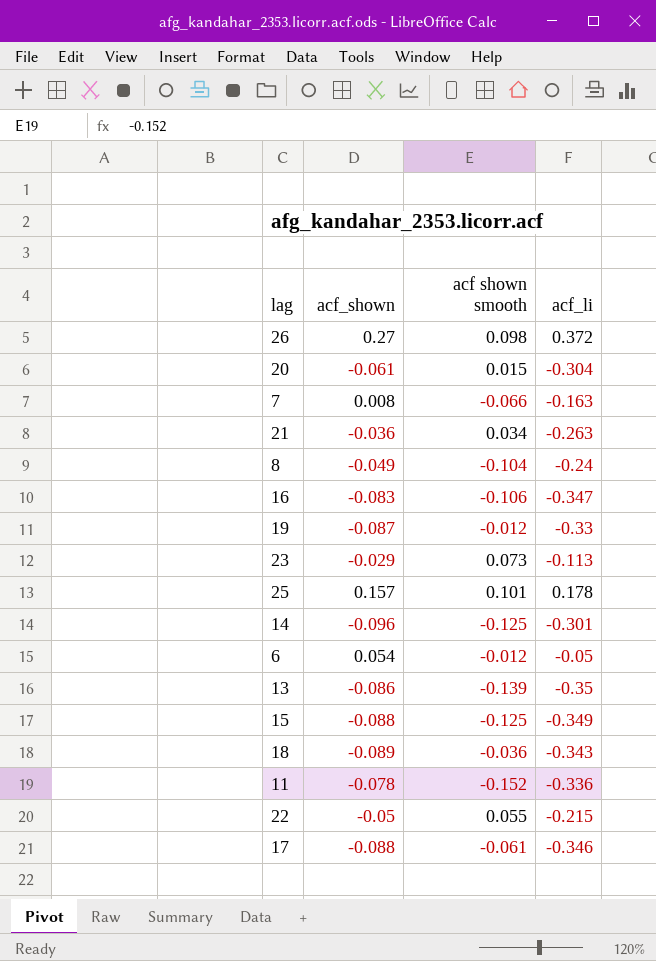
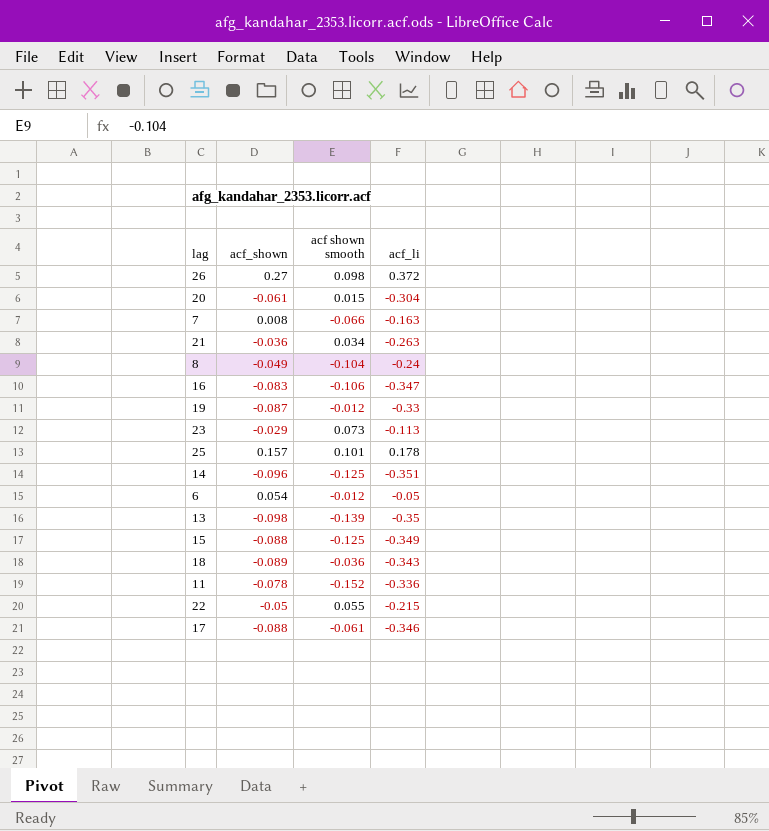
14 | acf_li: -0.301 -> -0.351
13 | acf_shown: -0.086 -> -0.098

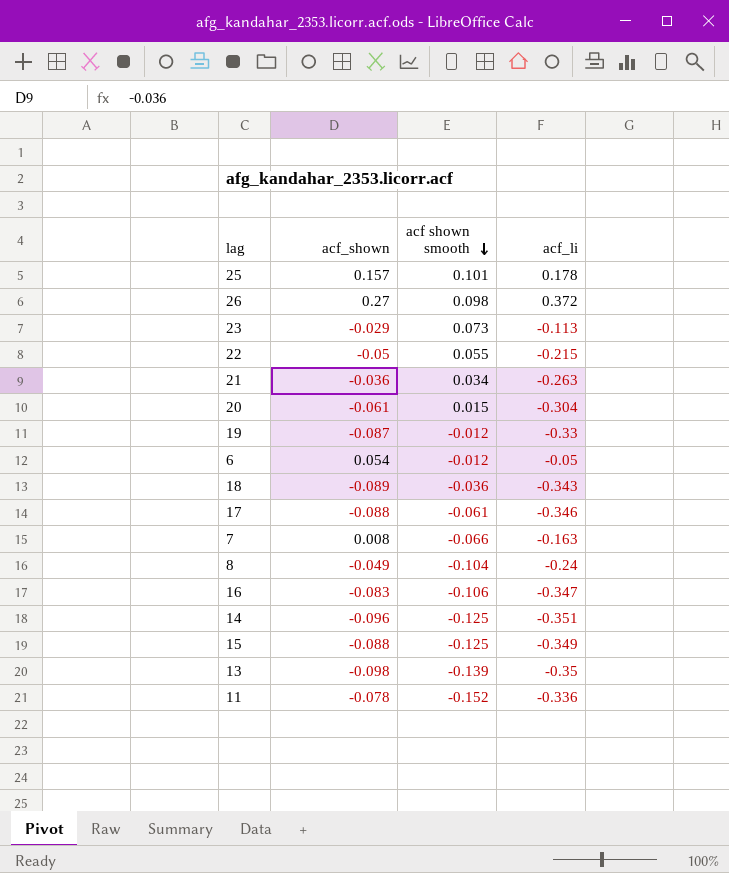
row order: none -> acf shown smooth descending

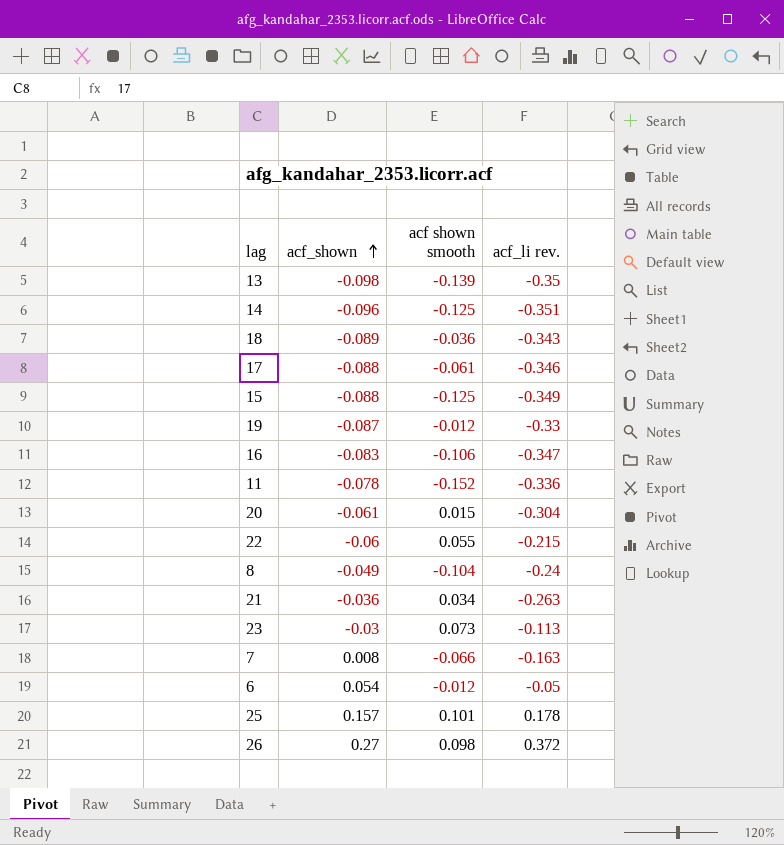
row order: acf shown smooth descending -> acf_shown ascending
column name: acf_li -> acf_li rev.
22 | acf_shown: -0.05 -> -0.06
23 | acf_shown: -0.029 -> -0.03

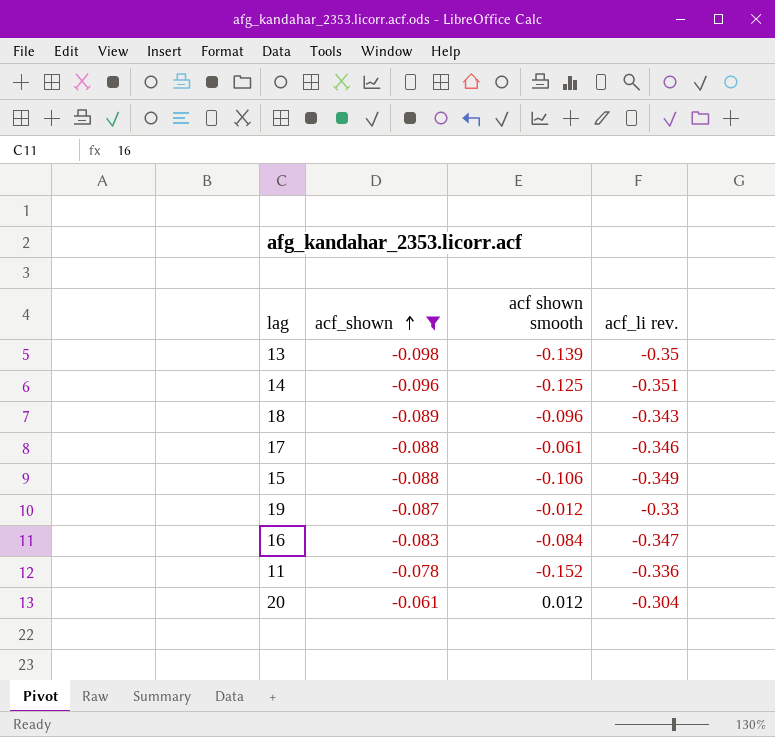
filter: none -> acf_shown <= -0.061
18 | acf shown smooth: -0.036 -> -0.096
15 | acf shown smooth: -0.125 -> -0.106
16 | acf shown smooth: -0.106 -> -0.084
20 | acf shown smooth: 0.015 -> 0.012

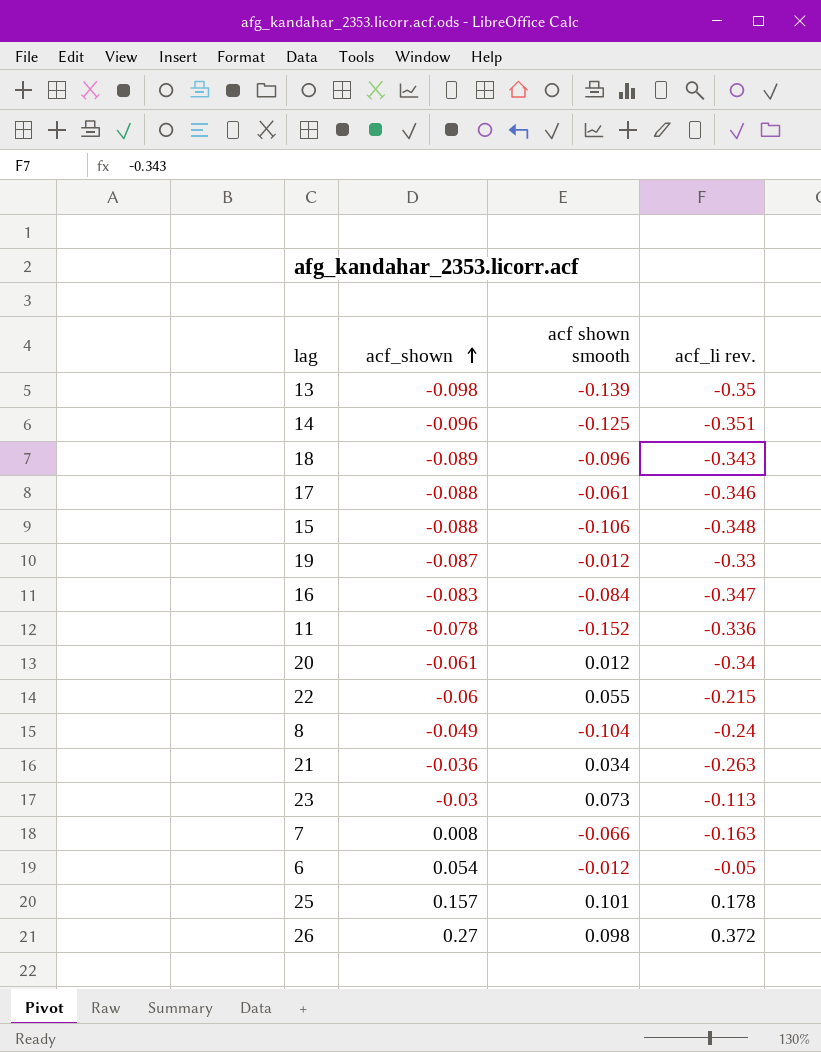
filter: acf_shown <= -0.061 -> none
15 | acf_li rev.: -0.349 -> -0.348
20 | acf_li rev.: -0.304 -> -0.34

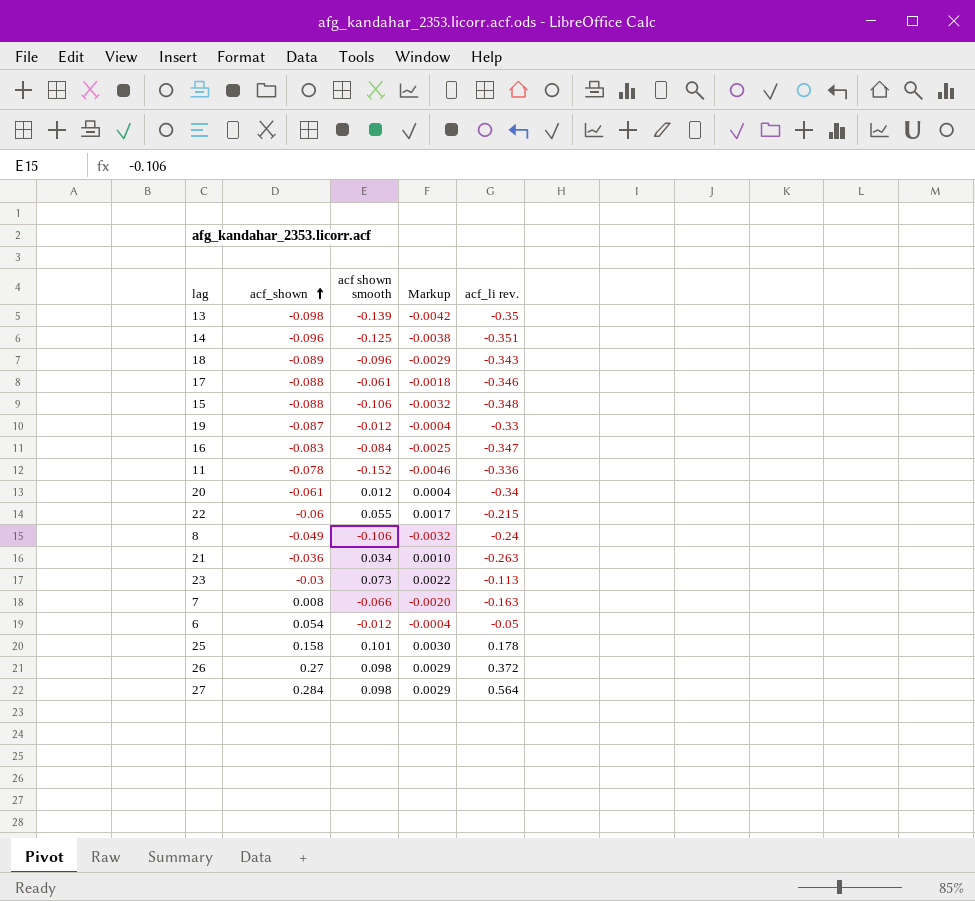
column Markup | formula: none -> [acf shown smooth] * 0.03
8 | acf shown smooth: -0.104 -> -0.106
25 | acf_shown: 0.157 -> 0.158
row 27: none -> 0.284 | 0.098 | 0.0029 | 0.564

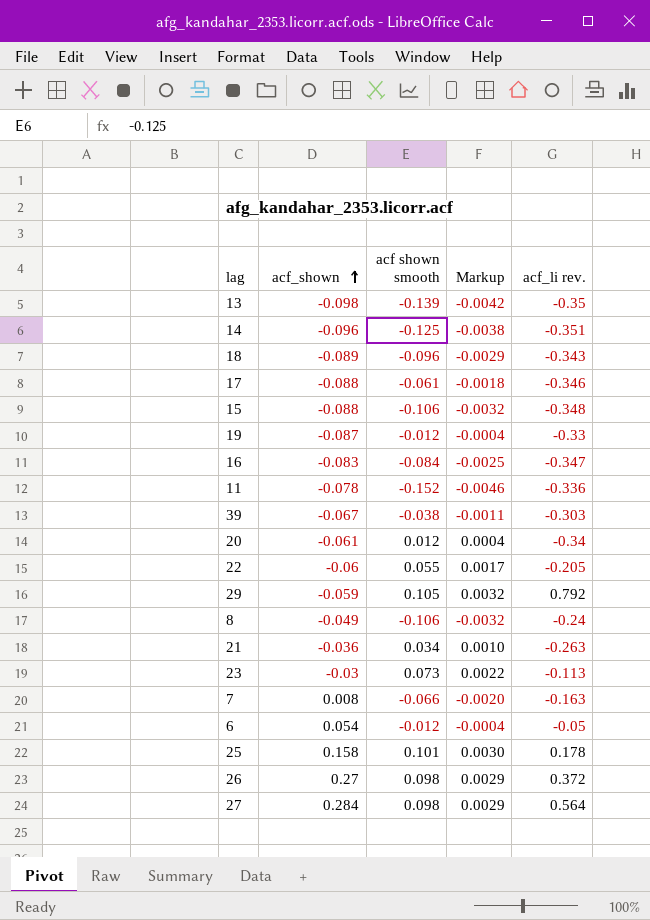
row 39: none -> -0.067 | -0.038 | -0.0011 | -0.303
22 | acf_li rev.: -0.215 -> -0.205
row 29: none -> -0.059 | 0.105 | 0.0032 | 0.792

